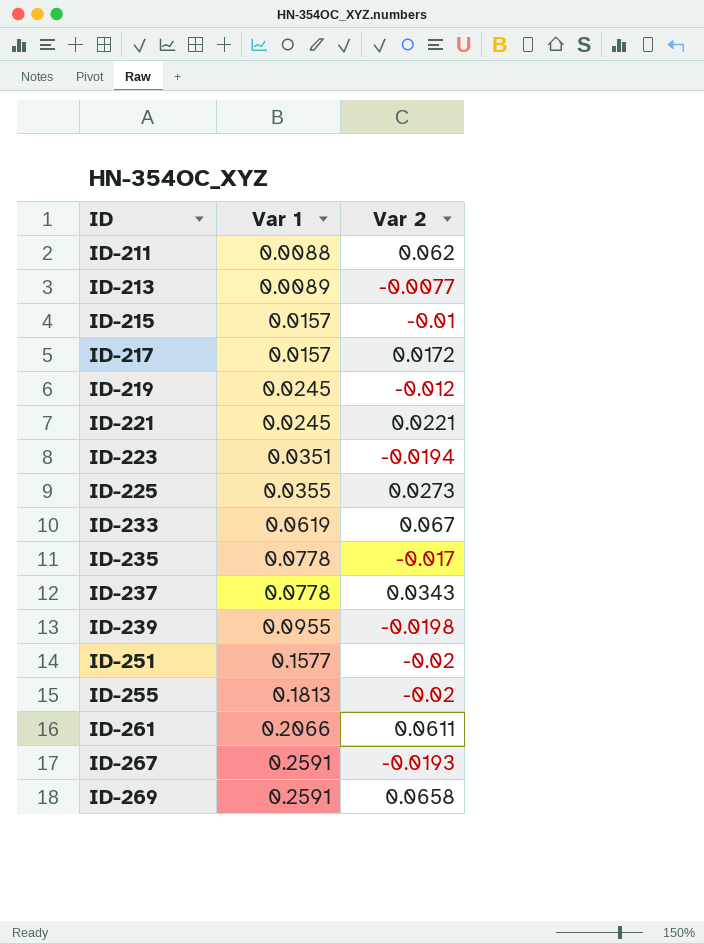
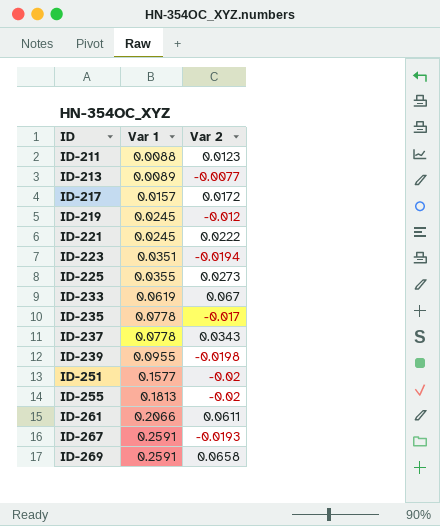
row ID-215: 0.0157 | -0.01 -> none
ID-211 | Var 2: 0.062 -> 0.0123
ID-221 | Var 2: 0.0221 -> 0.0222

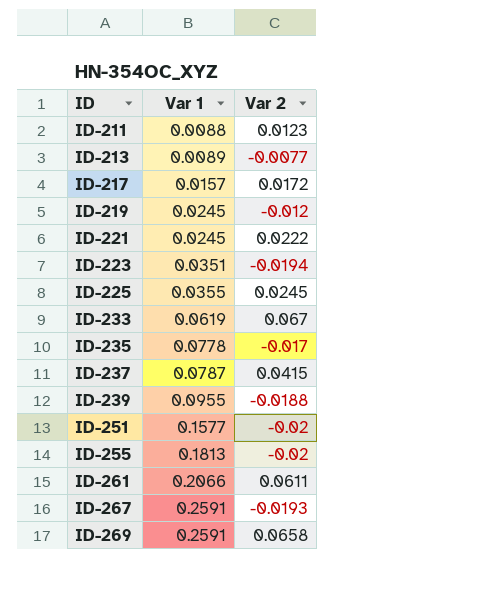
ID-225 | Var 2: 0.0273 -> 0.0245
ID-237 | Var 1: 0.0778 -> 0.0787
ID-237 | Var 2: 0.0343 -> 0.0415
ID-239 | Var 2: -0.0198 -> -0.0188

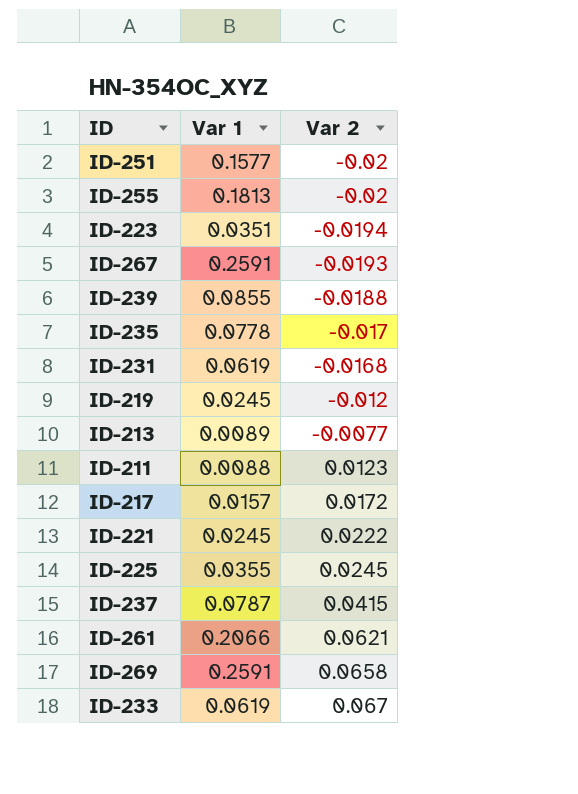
row order: ID ascending -> Var 2 ascending
ID-239 | Var 1: 0.0955 -> 0.0855
row ID-231: none -> 0.0619 | -0.0168
ID-261 | Var 2: 0.0611 -> 0.0621

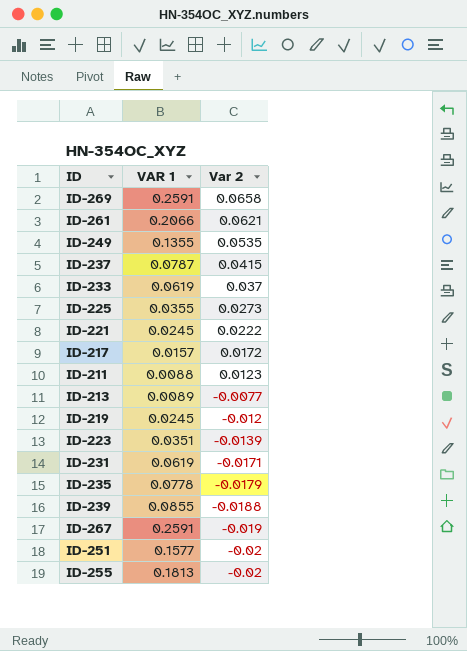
row order: Var 2 ascending -> Var 2 descending
column name: Var 1 -> VAR 1
row ID-249: none -> 0.1355 | 0.0535
ID-233 | Var 2: 0.067 -> 0.037
ID-225 | Var 2: 0.0245 -> 0.0273
ID-223 | Var 2: -0.0194 -> -0.0139
ID-231 | Var 2: -0.0168 -> -0.0171
ID-235 | Var 2: -0.017 -> -0.0179
ID-267 | Var 2: -0.0193 -> -0.019

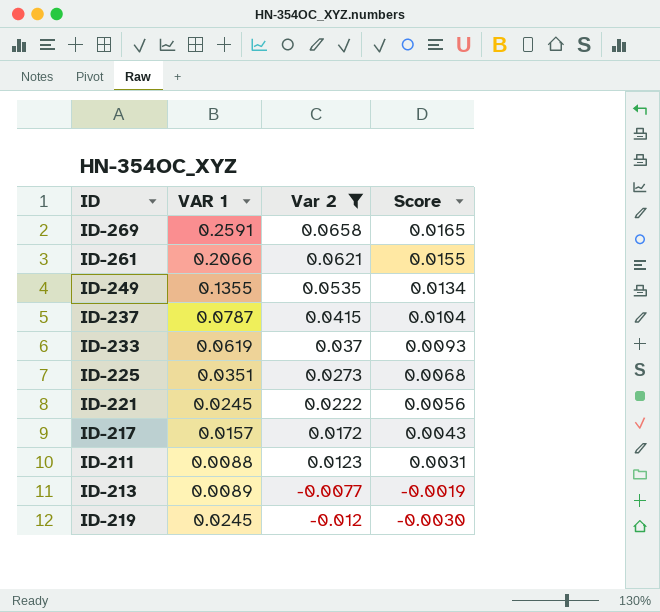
filter: none -> Var 2 >= -0.012
column Score | formula: none -> [Var 2] * 0.25
ID-225 | VAR 1: 0.0355 -> 0.0351

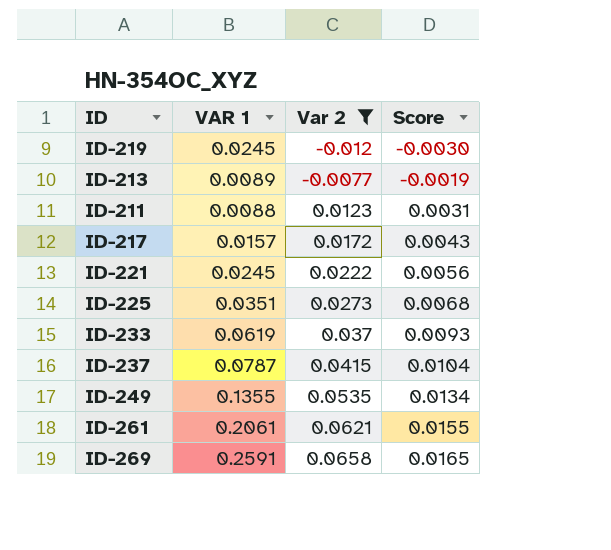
row order: Var 2 descending -> Var 2 ascending
ID-261 | VAR 1: 0.2066 -> 0.2061

